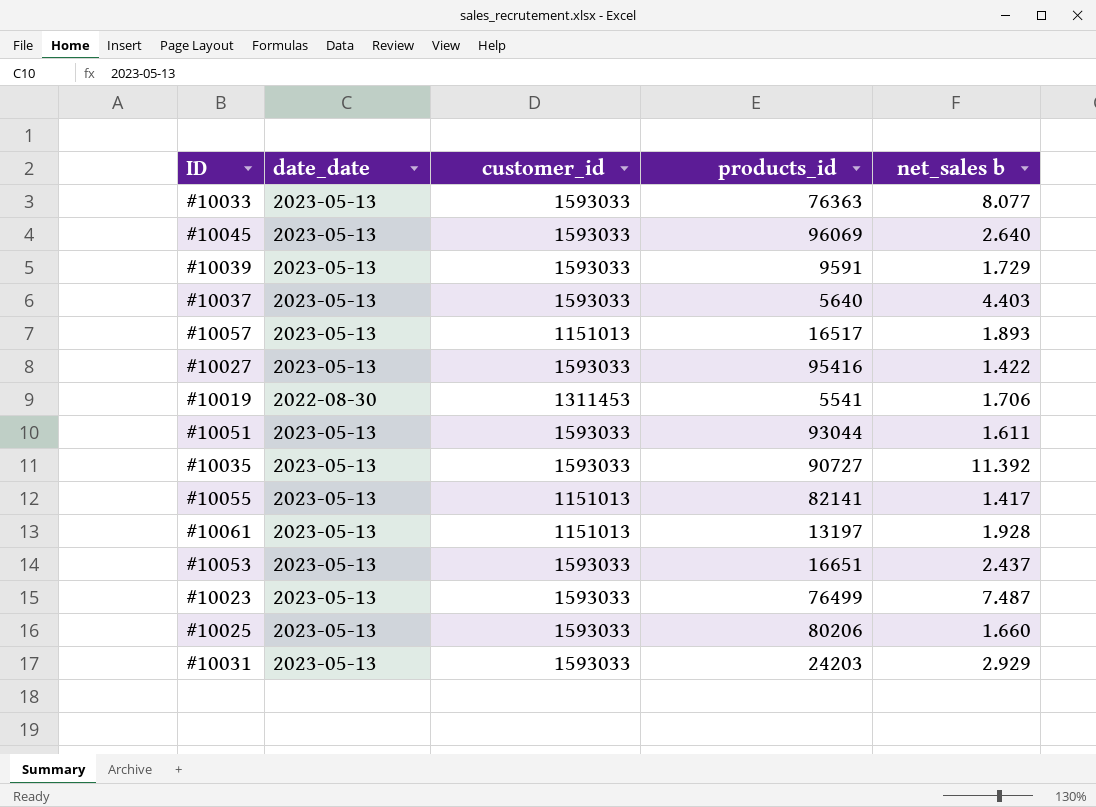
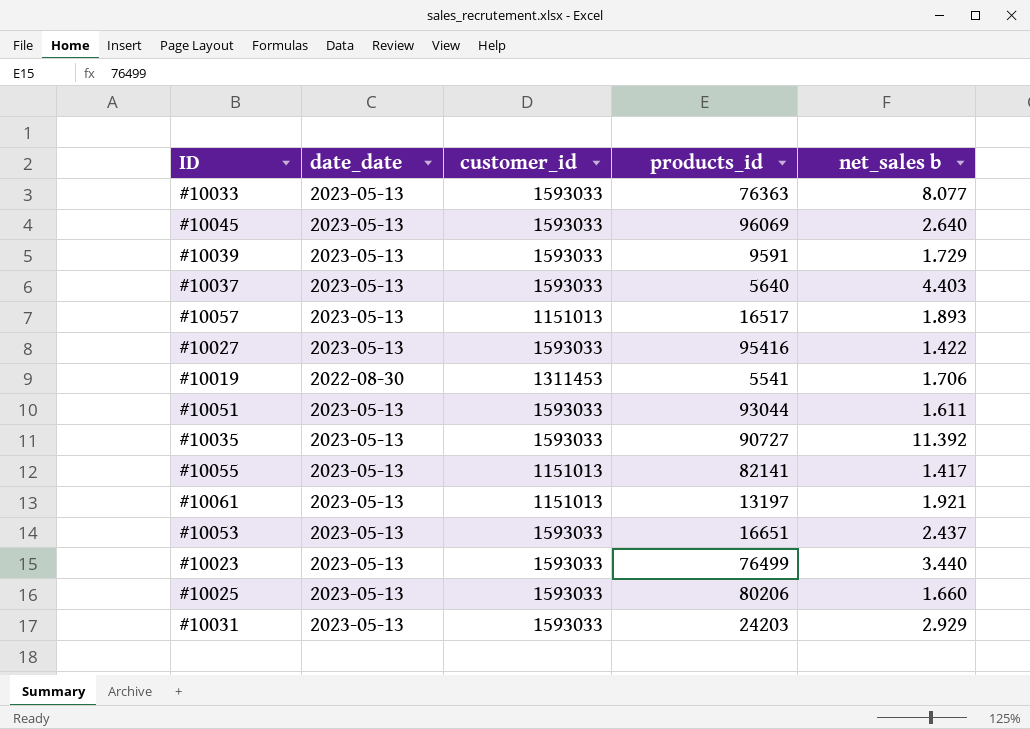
#10061 | net_sales b: 1.928 -> 1.921
#10023 | net_sales b: 7.487 -> 3.440

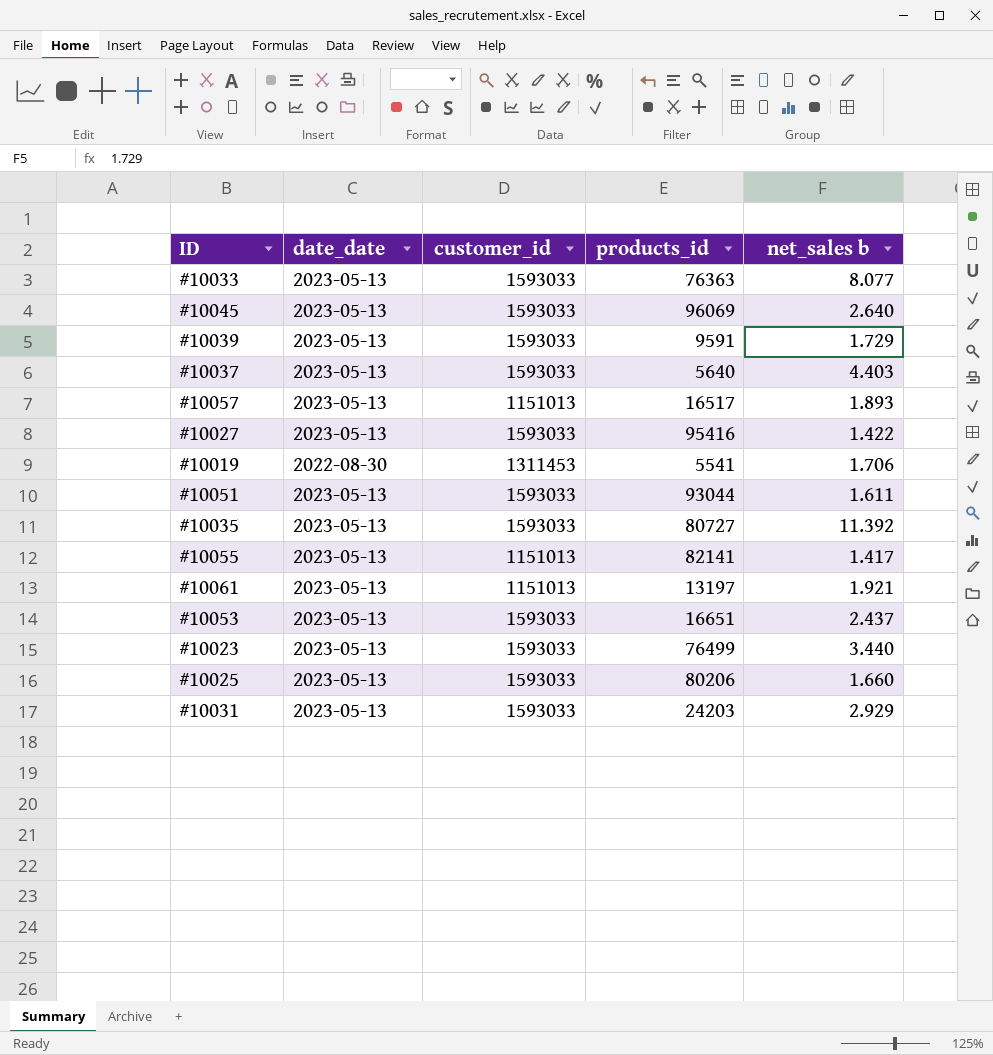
#10035 | products_id: 90727 -> 80727

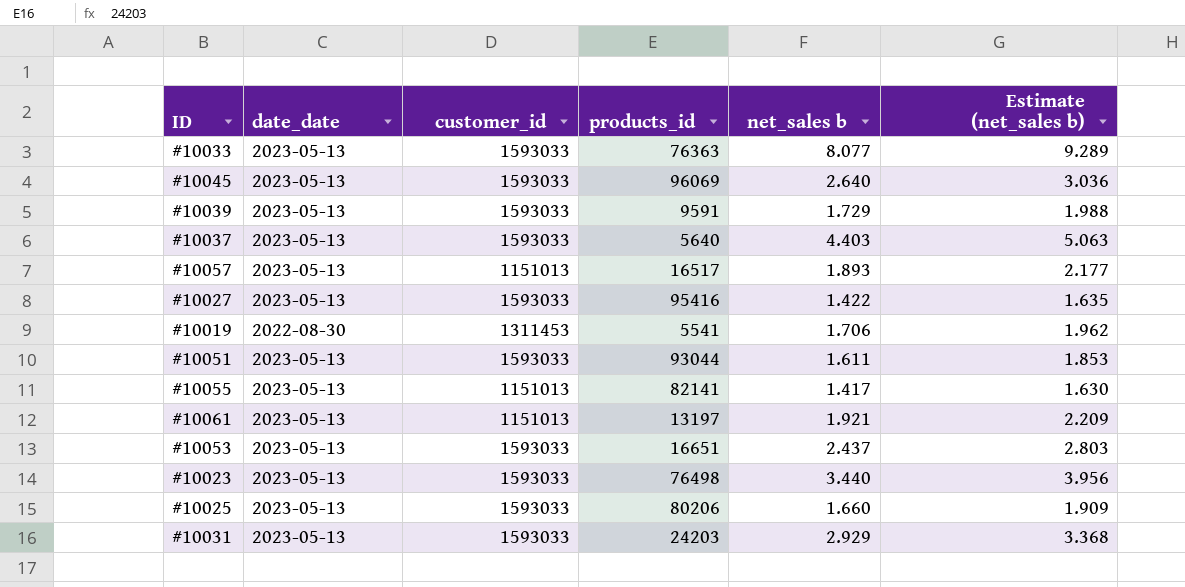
column Estimate (net_sales b) | formula: none -> [net_sales b] * 1.15
row #10035: 2023-05-13 | 1593033 | 80727 | 11.392 -> none
#10023 | products_id: 76499 -> 76498

